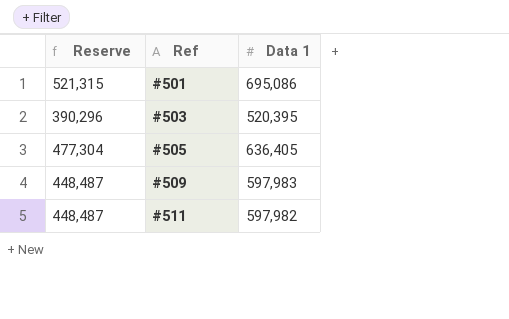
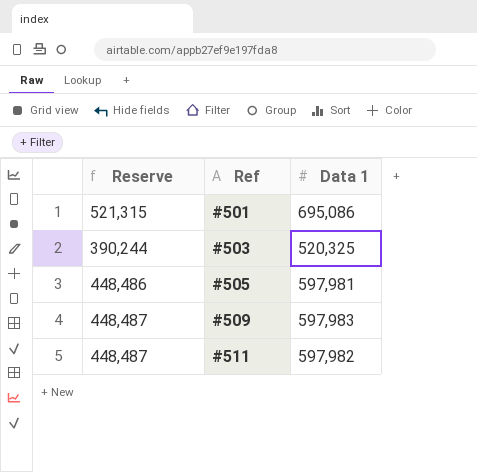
#503 | Reserve: 390,296 -> 390,244
#503 | Data 1: 520,395 -> 520,325
#505 | Reserve: 477,304 -> 448,486
#505 | Data 1: 636,405 -> 597,981

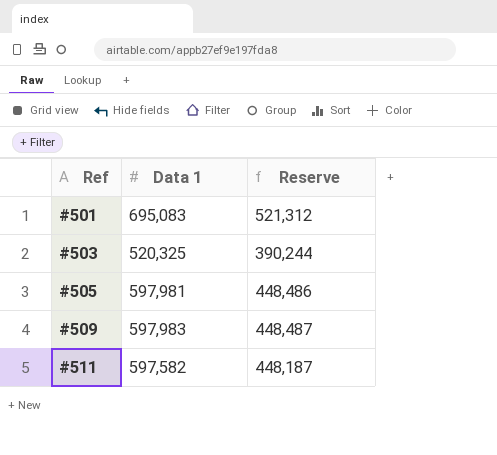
column Reserve | position: 1 -> 3
#501 | Data 1: 695,086 -> 695,083
#501 | Reserve: 521,315 -> 521,312
#511 | Data 1: 597,982 -> 597,582
#511 | Reserve: 448,487 -> 448,187

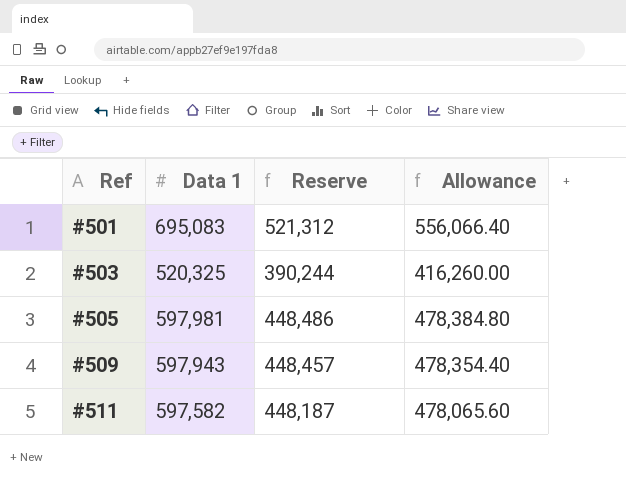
column Allowance | formula: none -> [Data 1] * 0.8
#509 | Data 1: 597,983 -> 597,943
#509 | Reserve: 448,487 -> 448,457

